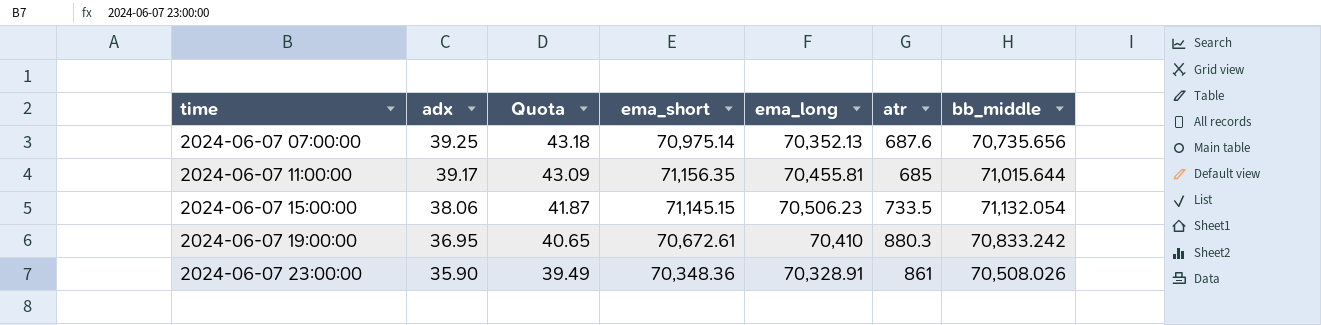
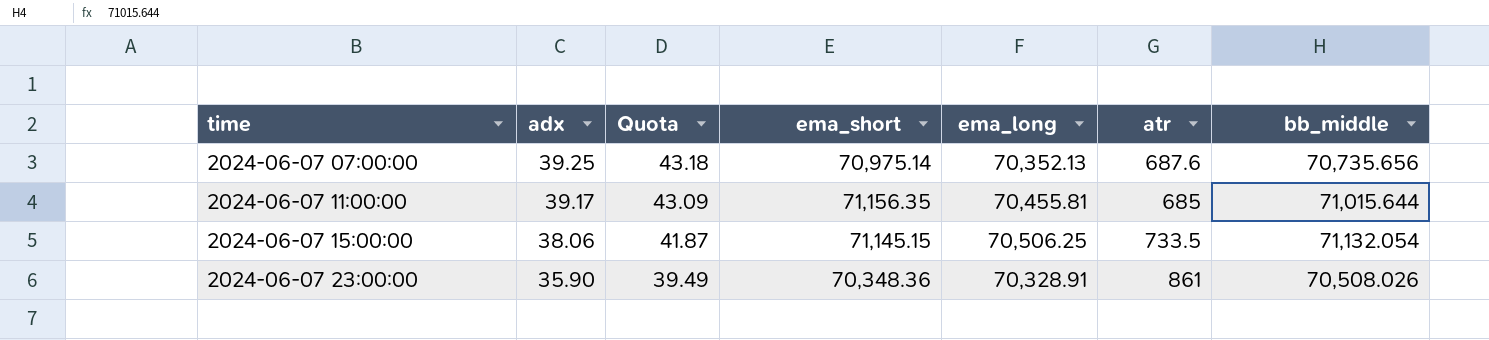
row 2024-06-07 19:00:00: 36.95 | 40.65 | 70,672.61 | 70,410 | 880.3 | 70,833.242 -> none
2024-06-07 15:00:00 | ema_long: 70,506.23 -> 70,506.25

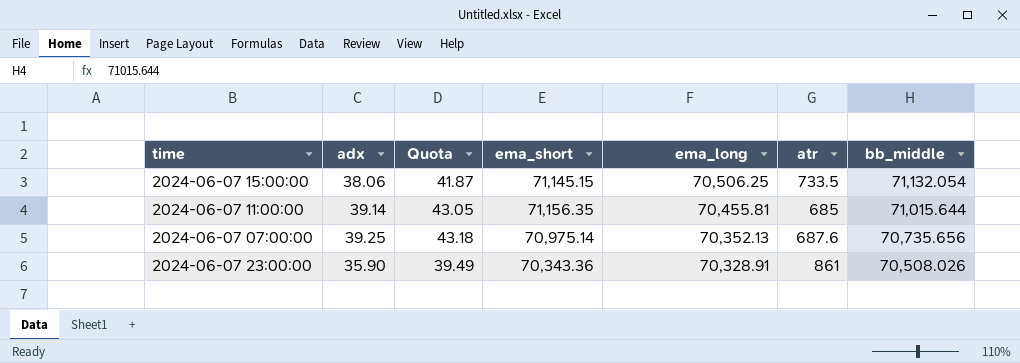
row order: time ascending -> ema_long descending
2024-06-07 11:00:00 | adx: 39.17 -> 39.14
2024-06-07 11:00:00 | Quota: 43.09 -> 43.05
2024-06-07 23:00:00 | ema_short: 70,348.36 -> 70,343.36

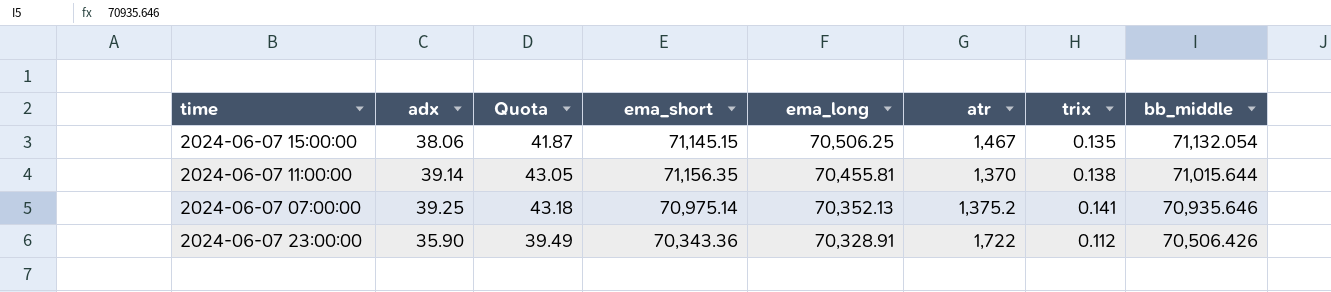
column trix | position: none -> 7
2024-06-07 15:00:00 | atr: 733.5 -> 1,467
2024-06-07 11:00:00 | atr: 685 -> 1,370
2024-06-07 07:00:00 | atr: 687.6 -> 1,375.2
2024-06-07 07:00:00 | bb_middle: 70,735.656 -> 70,935.646
2024-06-07 23:00:00 | atr: 861 -> 1,722
2024-06-07 23:00:00 | bb_middle: 70,508.026 -> 70,506.426

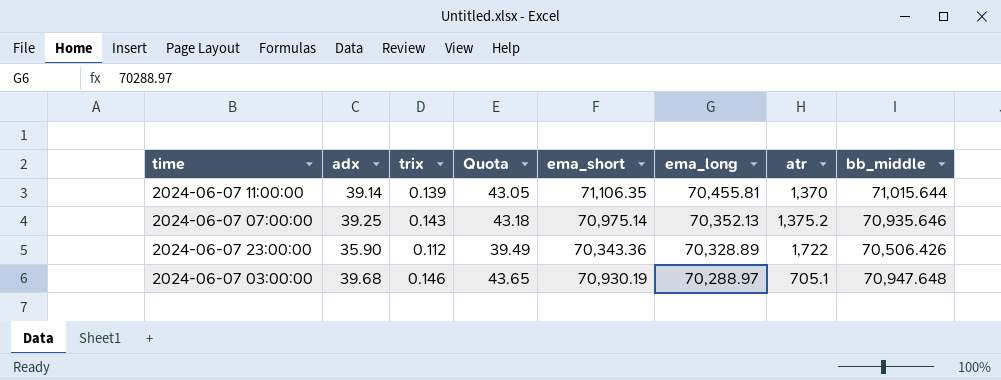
column trix | position: 7 -> 3
row 2024-06-07 15:00:00: 38.06 | 41.87 | 71,145.15 | 70,506.25 | 1,467 | 0.135 | 71,132.054 -> none
2024-06-07 11:00:00 | trix: 0.138 -> 0.139
2024-06-07 11:00:00 | ema_short: 71,156.35 -> 71,106.35
2024-06-07 07:00:00 | trix: 0.141 -> 0.143
2024-06-07 23:00:00 | ema_long: 70,328.91 -> 70,328.89
row 2024-06-07 03:00:00: none -> 39.68 | 0.146 | 43.65 | 70,930.19 | 70,288.97 | 705.1 | 70,947.648

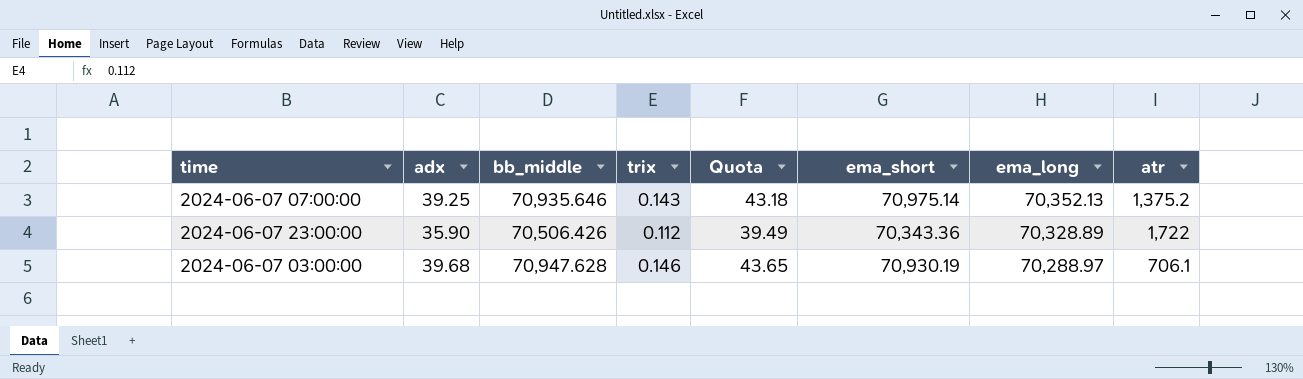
column bb_middle | position: 8 -> 3
row 2024-06-07 11:00:00: 39.14 | 0.139 | 43.05 | 71,106.35 | 70,455.81 | 1,370 | 71,015.644 -> none
2024-06-07 03:00:00 | bb_middle: 70,947.648 -> 70,947.628
2024-06-07 03:00:00 | atr: 705.1 -> 706.1

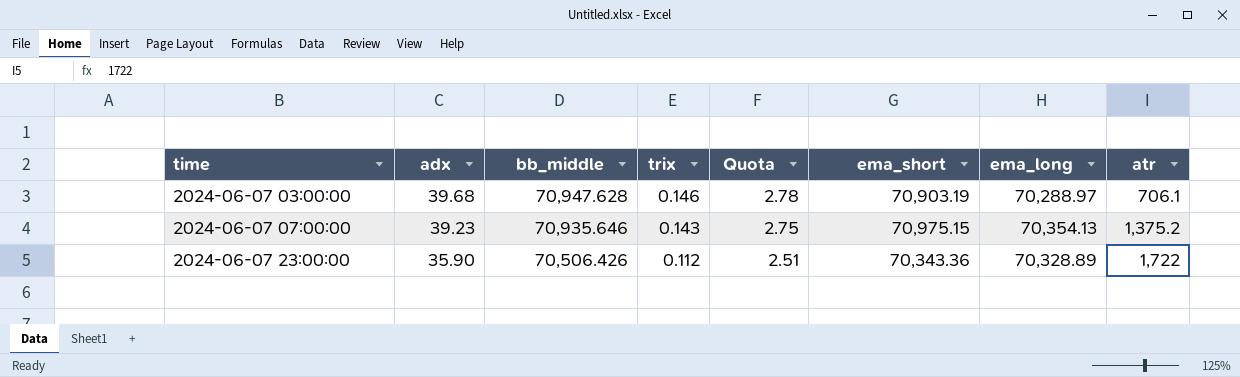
row order: ema_long descending -> time ascending
column Quota | formula: [adx] * 1.1 -> [adx] * 0.07
2024-06-07 03:00:00 | ema_short: 70,930.19 -> 70,903.19
2024-06-07 07:00:00 | adx: 39.25 -> 39.23
2024-06-07 07:00:00 | ema_short: 70,975.14 -> 70,975.15
2024-06-07 07:00:00 | ema_long: 70,352.13 -> 70,354.13

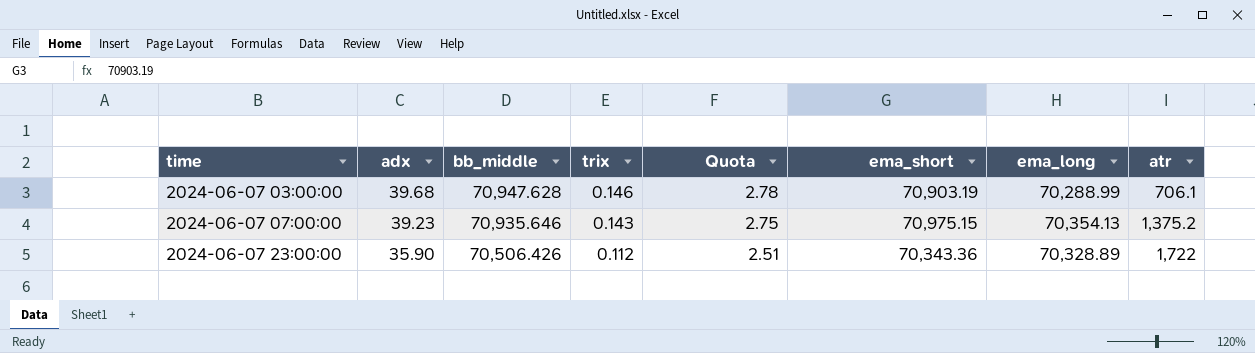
2024-06-07 03:00:00 | ema_long: 70,288.97 -> 70,288.99

